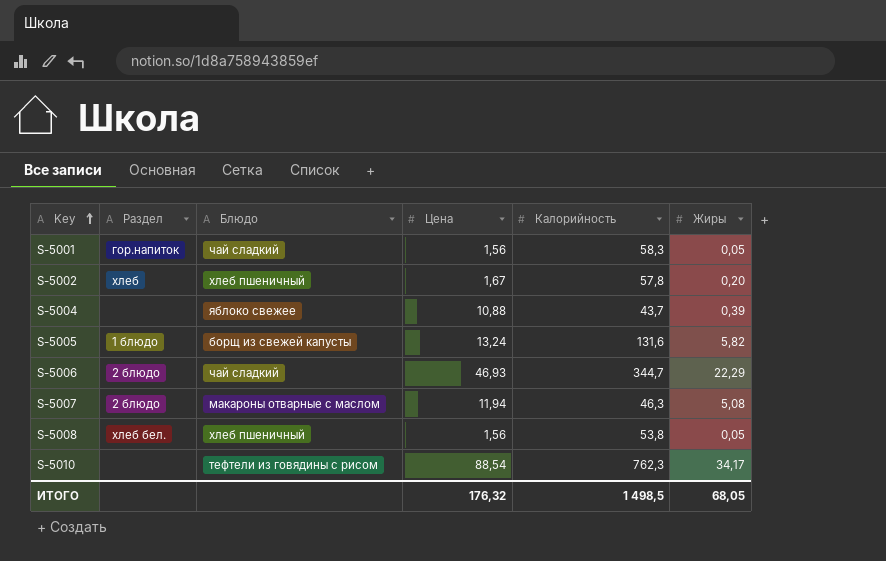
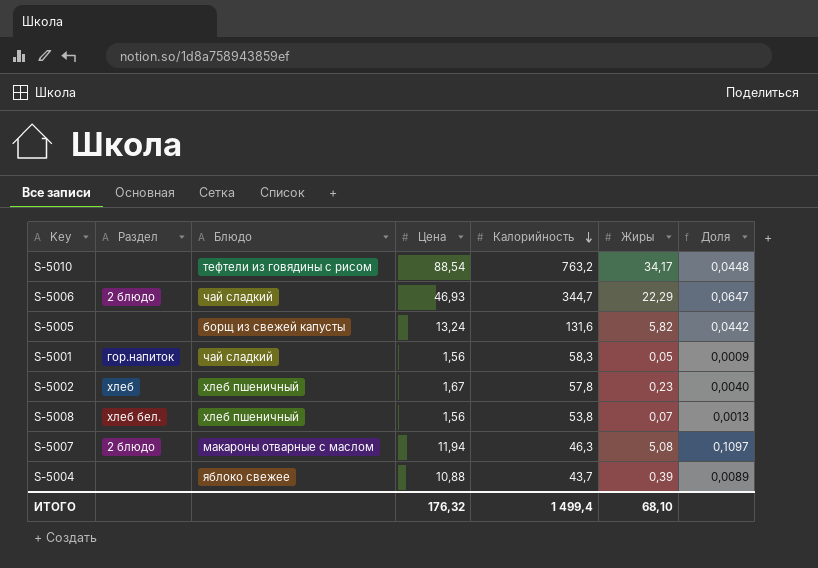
row order: Key ascending -> Калорийность descending
column Доля | formula: none -> [Жиры] / [Калорийность]
S-5010 | Калорийность: 762,3 -> 763,2
S-5005 | Раздел: 1 блюдо -> none
S-5002 | Жиры: 0,20 -> 0,23
S-5008 | Жиры: 0,05 -> 0,07
ИТОГО | Калорийность: 1 498,5 -> 1 499,4
ИТОГО | Жиры: 68,05 -> 68,10

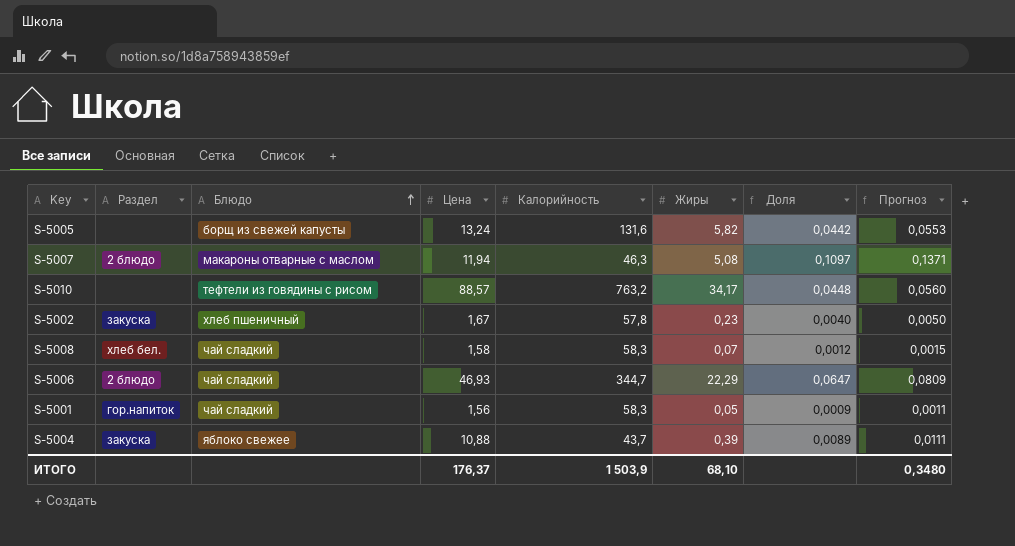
row order: Калорийность descending -> Блюдо ascending
column Прогноз | formula: none -> [Доля] * 1,25
S-5010 | Цена: 88,54 -> 88,57
S-5002 | Раздел: хлеб -> закуска
S-5008 | Блюдо: хлеб пшеничный -> чай сладкий
S-5008 | Цена: 1,56 -> 1,58
S-5008 | Калорийность: 53,8 -> 58,3
S-5008 | Доля: 0,0013 -> 0,0012
S-5004 | Раздел: none -> закуска
ИТОГО | Цена: 176,32 -> 176,37
ИТОГО | Калорийность: 1 499,4 -> 1 503,9

